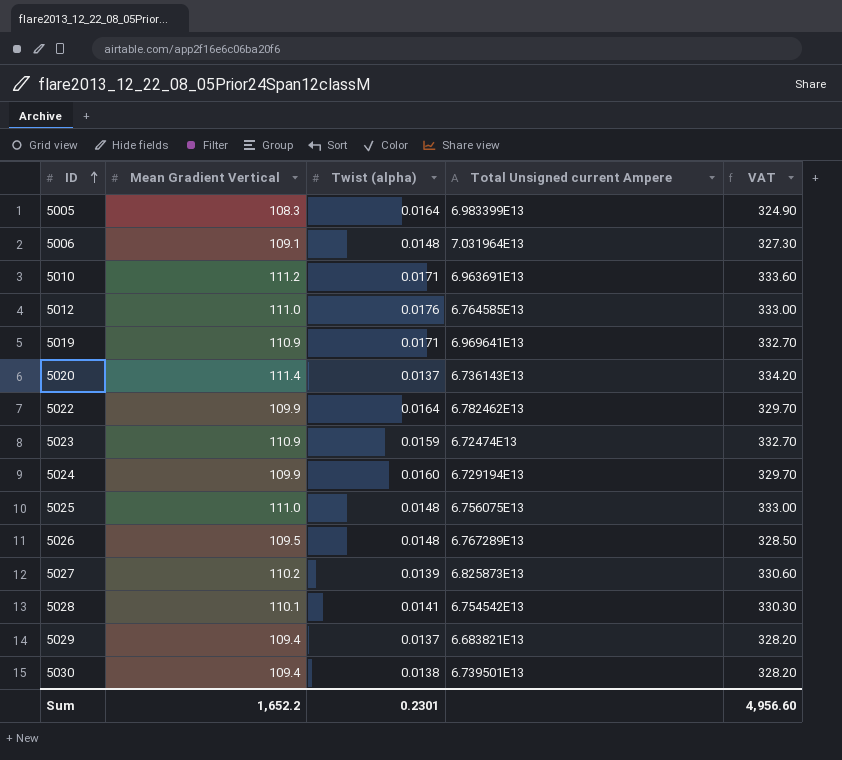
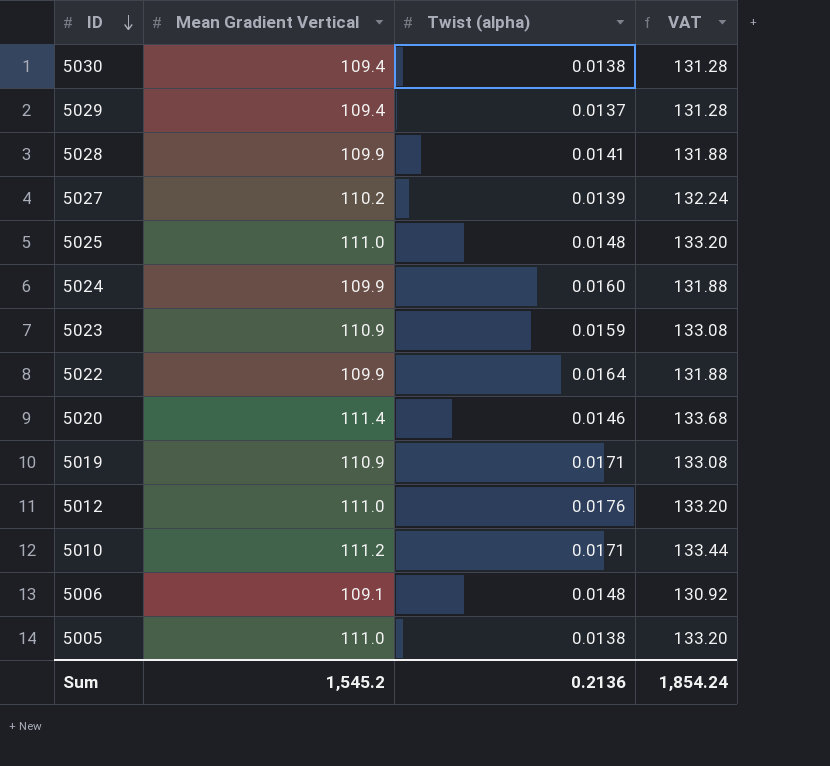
row order: ID ascending -> ID descending
column Total Unsigned current Ampere | position: 4 -> none
column VAT | formula: [Mean Gradient Vertical] * 3 -> [Mean Gradient Vertical] * 1.2
row 5026: 109.5 | 0.0148 | 6.767289E13 | 328.50 -> none
5028 | Mean Gradient Vertical: 110.1 -> 109.9
5020 | Twist (alpha): 0.0137 -> 0.0146
5005 | Mean Gradient Vertical: 108.3 -> 111.0
5005 | Twist (alpha): 0.0164 -> 0.0138
Sum | Mean Gradient Vertical: 1,652.2 -> 1,545.2
Sum | Twist (alpha): 0.2301 -> 0.2136
Sum | VAT: 4,956.60 -> 1,854.24

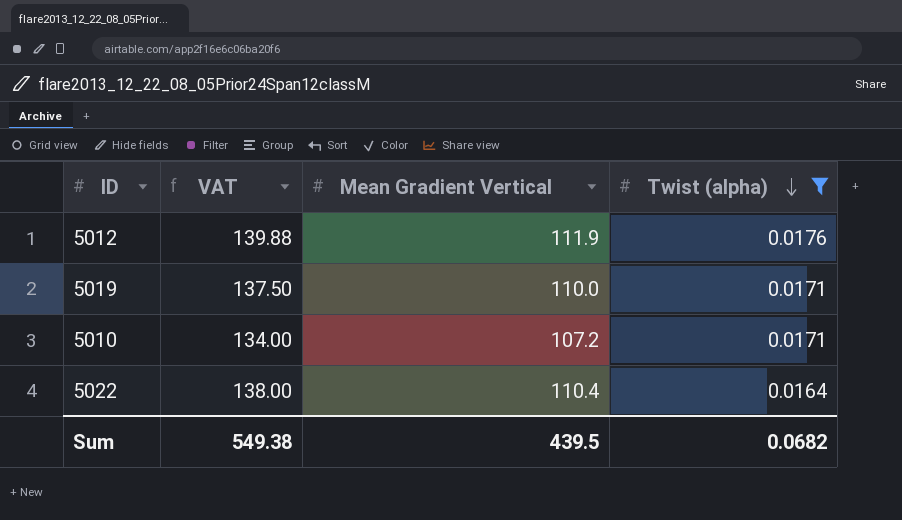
filter: none -> Twist (alpha) >= 0.0164
row order: ID descending -> Twist (alpha) descending
column VAT | formula: [Mean Gradient Vertical] * 1.2 -> [Mean Gradient Vertical] * 1.25
column VAT | position: 4 -> 2
5012 | Mean Gradient Vertical: 111.0 -> 111.9
5019 | Mean Gradient Vertical: 110.9 -> 110.0
5010 | Mean Gradient Vertical: 111.2 -> 107.2
5022 | Mean Gradient Vertical: 109.9 -> 110.4
Sum | VAT: 1,854.24 -> 549.38
Sum | Mean Gradient Vertical: 1,545.2 -> 439.5
Sum | Twist (alpha): 0.2136 -> 0.0682

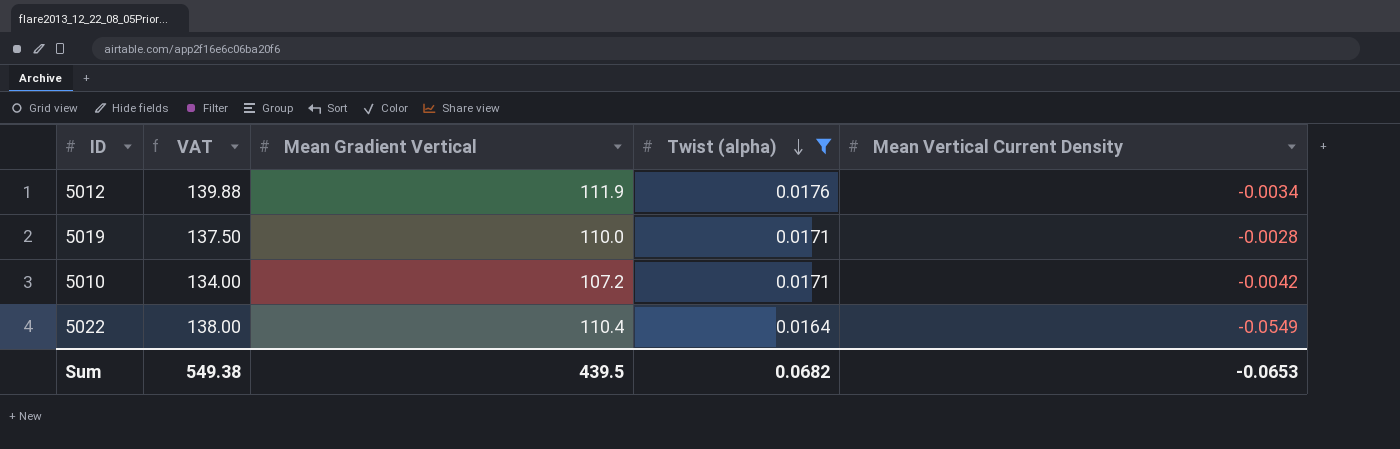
column Mean Vertical Current Density | position: none -> 5

